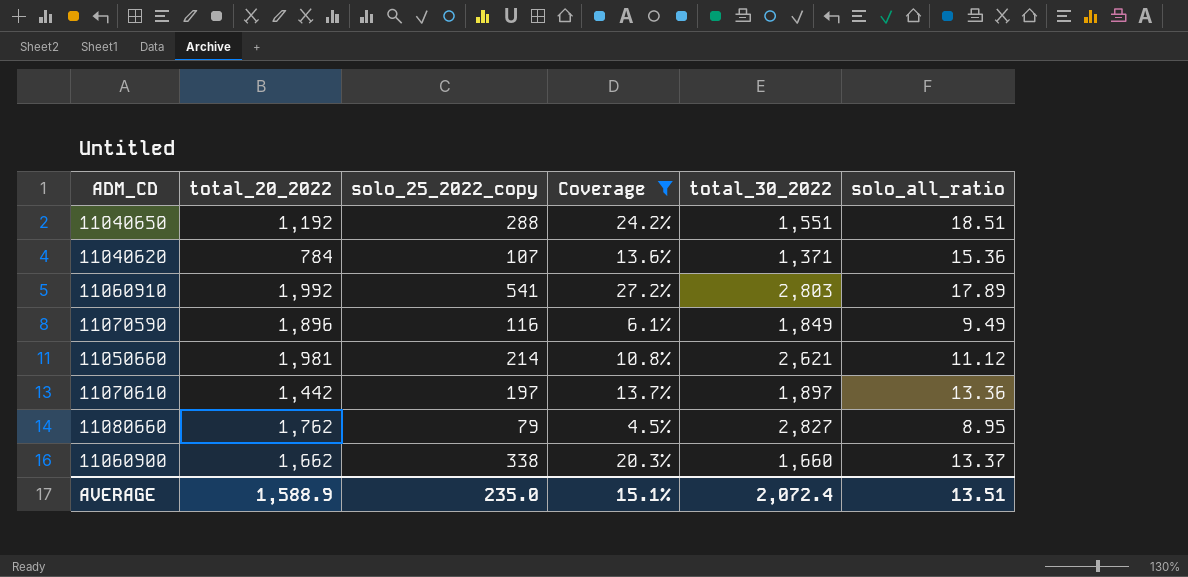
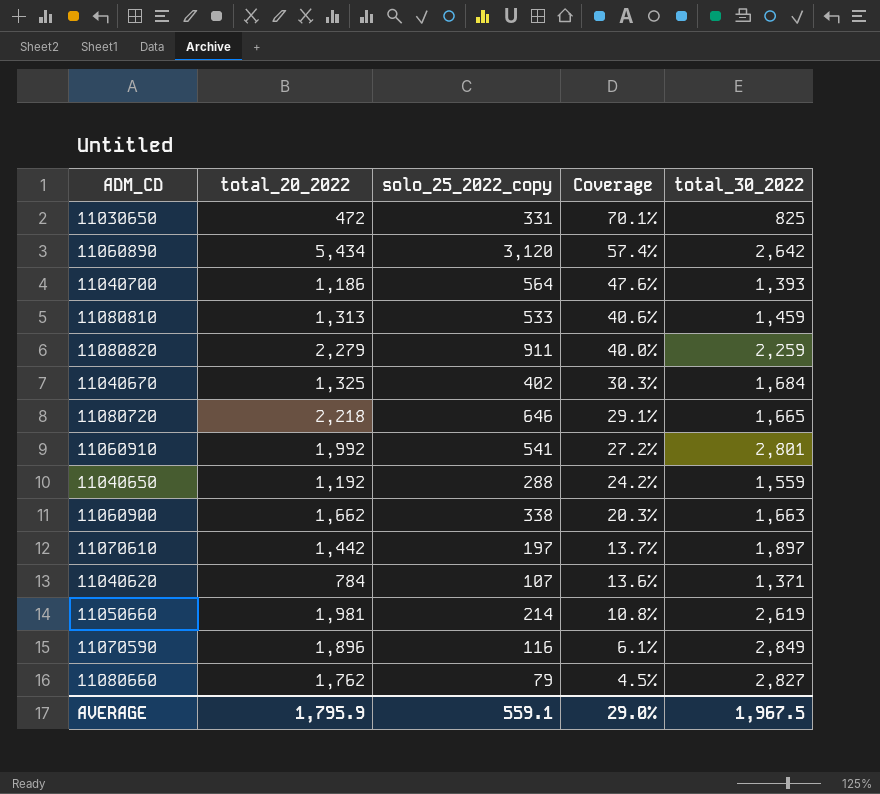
filter: Coverage <= 27.2% -> none
row order: none -> Coverage descending
column solo_all_ratio | position: 6 -> none
11060910 | total_30_2022: 2,803 -> 2,801
11040650 | total_30_2022: 1,551 -> 1,559
11060900 | total_30_2022: 1,660 -> 1,663
11050660 | total_30_2022: 2,621 -> 2,619
11070590 | total_30_2022: 1,849 -> 2,849
AVERAGE | total_20_2022: 1,588.9 -> 1,795.9
AVERAGE | solo_25_2022_copy: 235.0 -> 559.1
AVERAGE | Coverage: 15.1% -> 29.0%
AVERAGE | total_30_2022: 2,072.4 -> 1,967.5

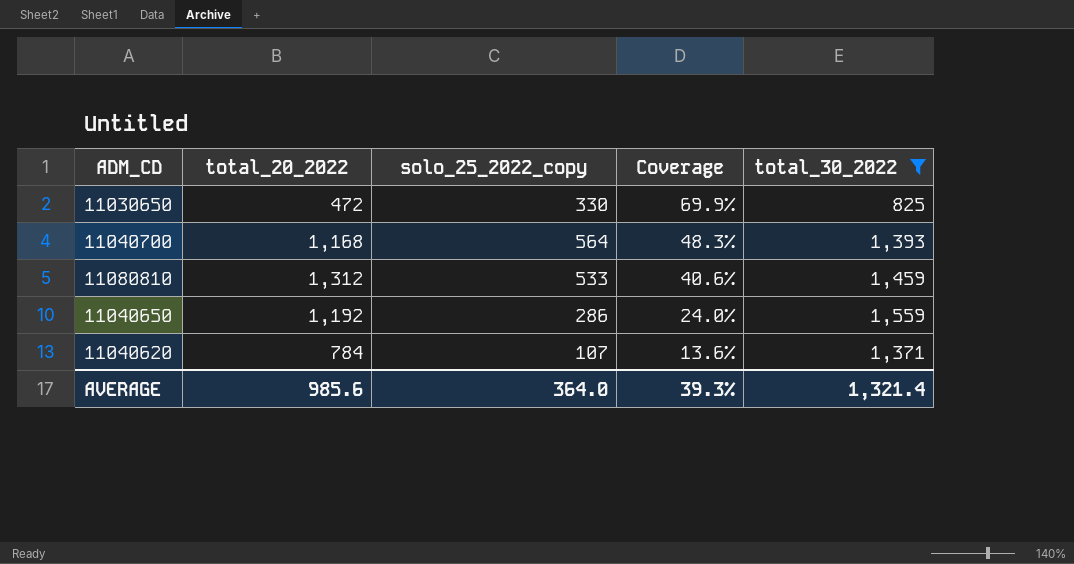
filter: none -> total_30_2022 <= 1,559
11030650 | solo_25_2022_copy: 331 -> 330
11030650 | Coverage: 70.1% -> 69.9%
11040700 | total_20_2022: 1,186 -> 1,168
11040700 | Coverage: 47.6% -> 48.3%
11080810 | total_20_2022: 1,313 -> 1,312
11040650 | solo_25_2022_copy: 288 -> 286
11040650 | Coverage: 24.2% -> 24.0%
AVERAGE | total_20_2022: 1,795.9 -> 985.6
AVERAGE | solo_25_2022_copy: 559.1 -> 364.0
AVERAGE | Coverage: 29.0% -> 39.3%
AVERAGE | total_30_2022: 1,967.5 -> 1,321.4

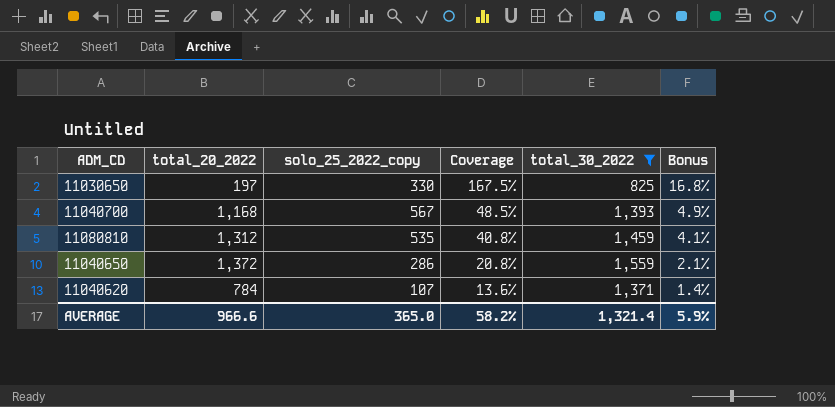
column Bonus | formula: none -> [Coverage] * 0.1
11030650 | total_20_2022: 472 -> 197
11030650 | Coverage: 69.9% -> 167.5%
11040700 | solo_25_2022_copy: 564 -> 567
11040700 | Coverage: 48.3% -> 48.5%
11080810 | solo_25_2022_copy: 533 -> 535
11080810 | Coverage: 40.6% -> 40.8%
11040650 | total_20_2022: 1,192 -> 1,372
11040650 | Coverage: 24.0% -> 20.8%
AVERAGE | total_20_2022: 985.6 -> 966.6
AVERAGE | solo_25_2022_copy: 364.0 -> 365.0
AVERAGE | Coverage: 39.3% -> 58.2%

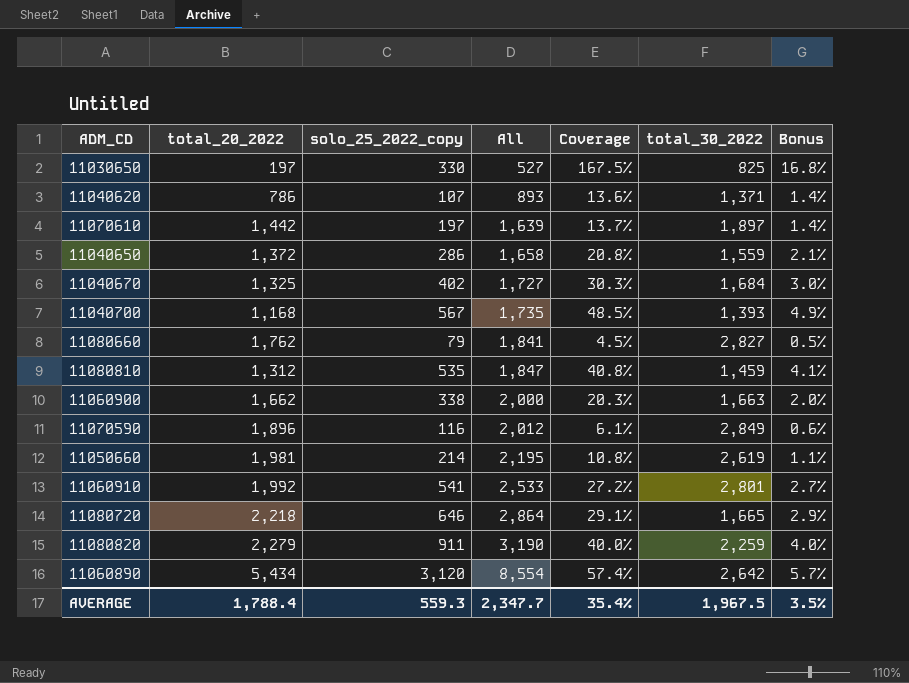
filter: total_30_2022 <= 1,559 -> none
row order: Coverage descending -> All ascending
column All | formula: none -> [total_20_2022] + [solo_25_2022_copy]
11040620 | total_20_2022: 784 -> 786
AVERAGE | total_20_2022: 966.6 -> 1,788.4
AVERAGE | solo_25_2022_copy: 365.0 -> 559.3
AVERAGE | Coverage: 58.2% -> 35.4%
AVERAGE | total_30_2022: 1,321.4 -> 1,967.5
AVERAGE | Bonus: 5.9% -> 3.5%

